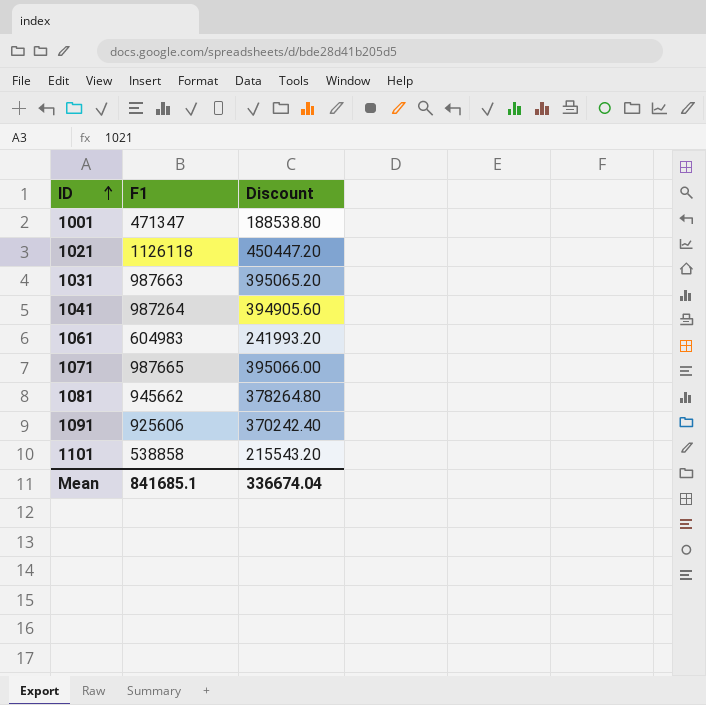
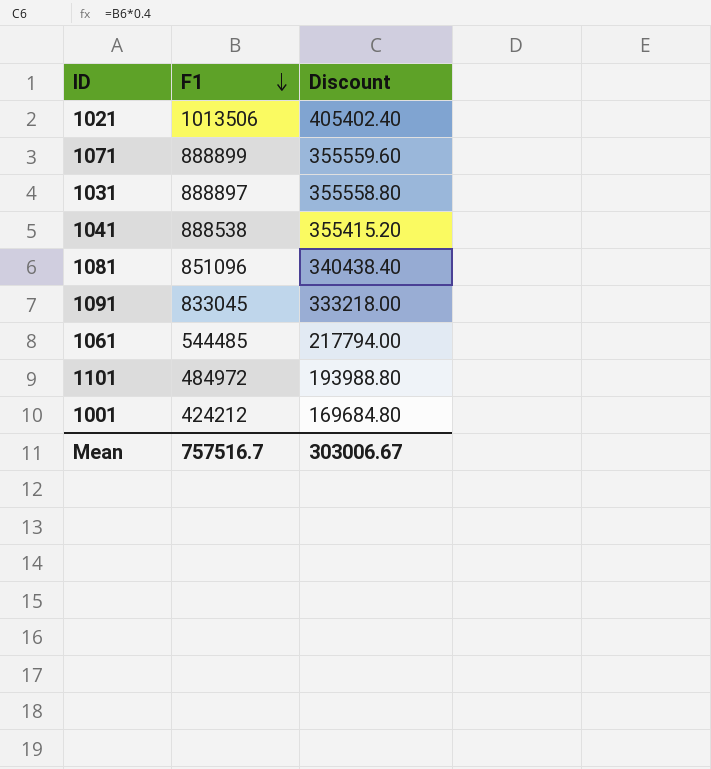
row order: ID ascending -> F1 descending
1021 | F1: 1126118 -> 1013506
1021 | Discount: 450447.20 -> 405402.40
1071 | F1: 987665 -> 888899
1071 | Discount: 395066.00 -> 355559.60
1031 | F1: 987663 -> 888897
1031 | Discount: 395065.20 -> 355558.80
1041 | F1: 987264 -> 888538
1041 | Discount: 394905.60 -> 355415.20
1081 | F1: 945662 -> 851096
1081 | Discount: 378264.80 -> 340438.40
1091 | F1: 925606 -> 833045
1091 | Discount: 370242.40 -> 333218.00
1061 | F1: 604983 -> 544485
1061 | Discount: 241993.20 -> 217794.00
1101 | F1: 538858 -> 484972
1101 | Discount: 215543.20 -> 193988.80
1001 | F1: 471347 -> 424212
1001 | Discount: 188538.80 -> 169684.80
Mean | F1: 841685.1 -> 757516.7
Mean | Discount: 336674.04 -> 303006.67

